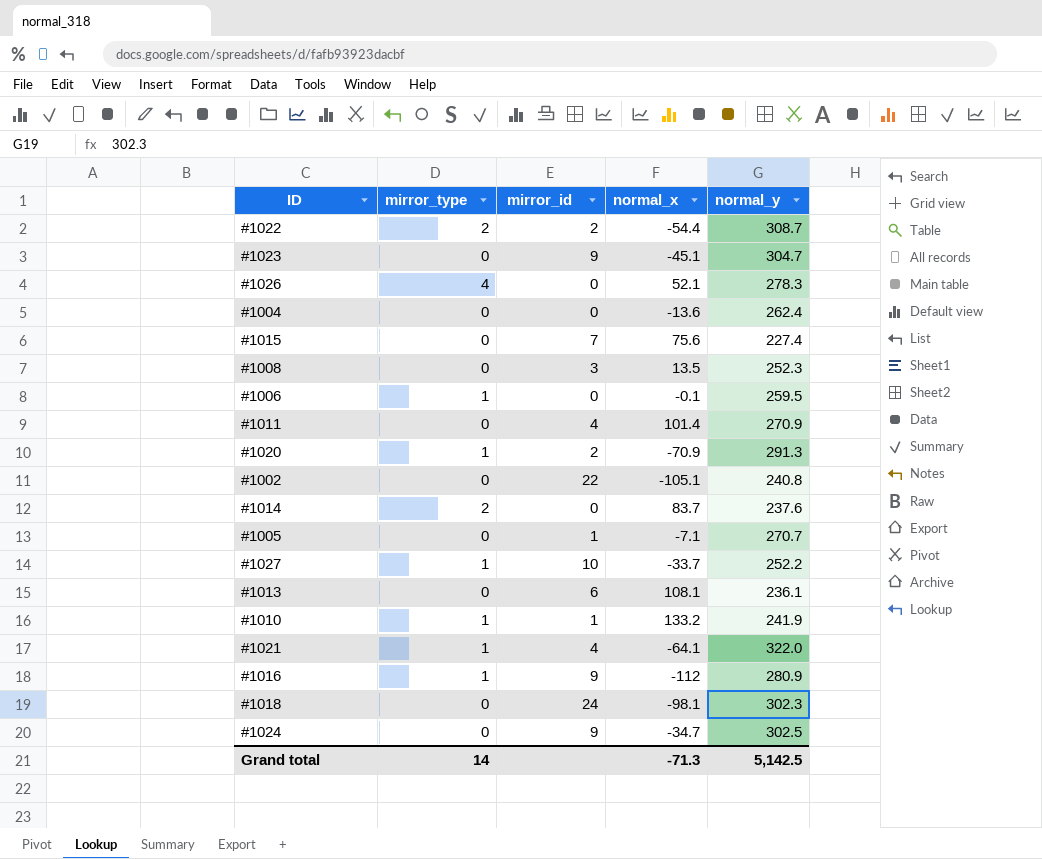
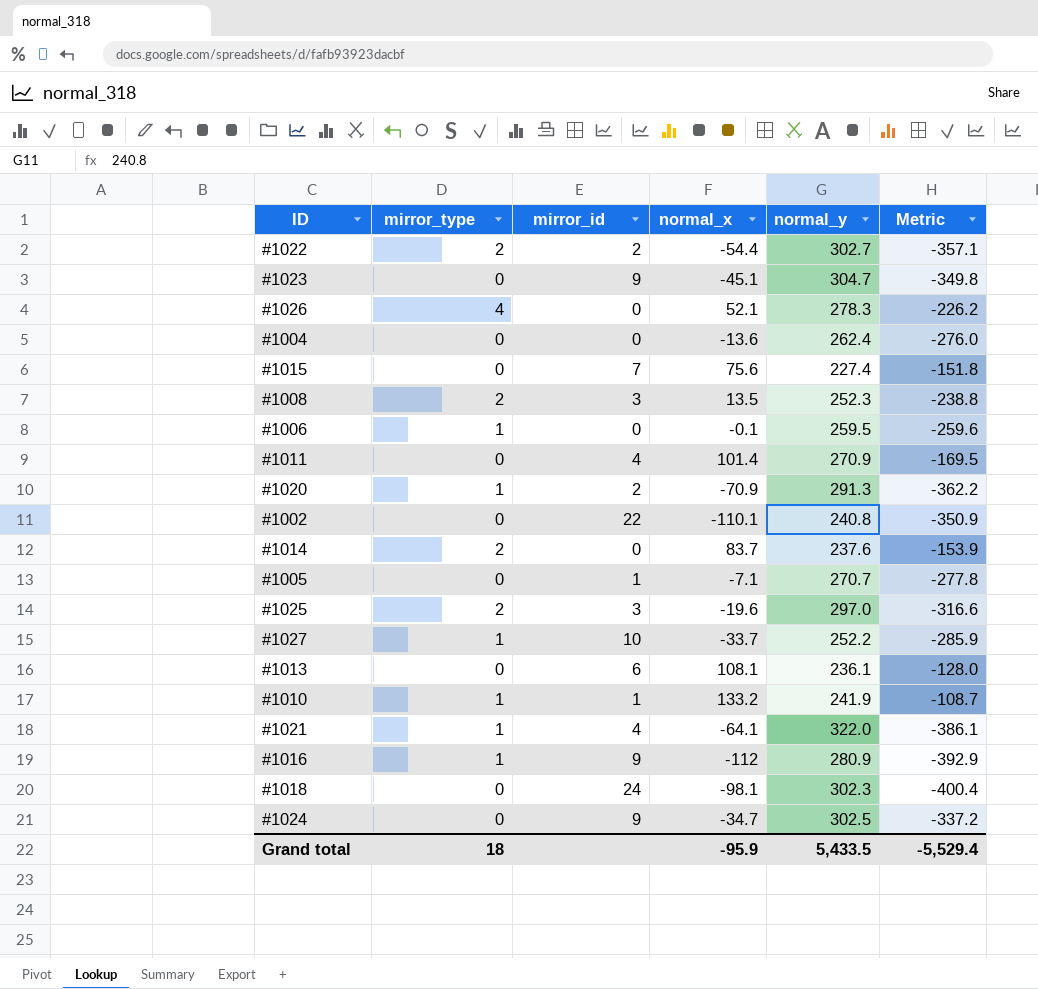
column Metric | formula: none -> [normal_x] - [normal_y]
#1022 | normal_y: 308.7 -> 302.7
#1008 | mirror_type: 0 -> 2
#1002 | normal_x: -105.1 -> -110.1
row #1025: none -> 2 | 3 | -19.6 | 297.0 | -316.6
Grand total | mirror_type: 14 -> 18
Grand total | normal_x: -71.3 -> -95.9
Grand total | normal_y: 5,142.5 -> 5,433.5

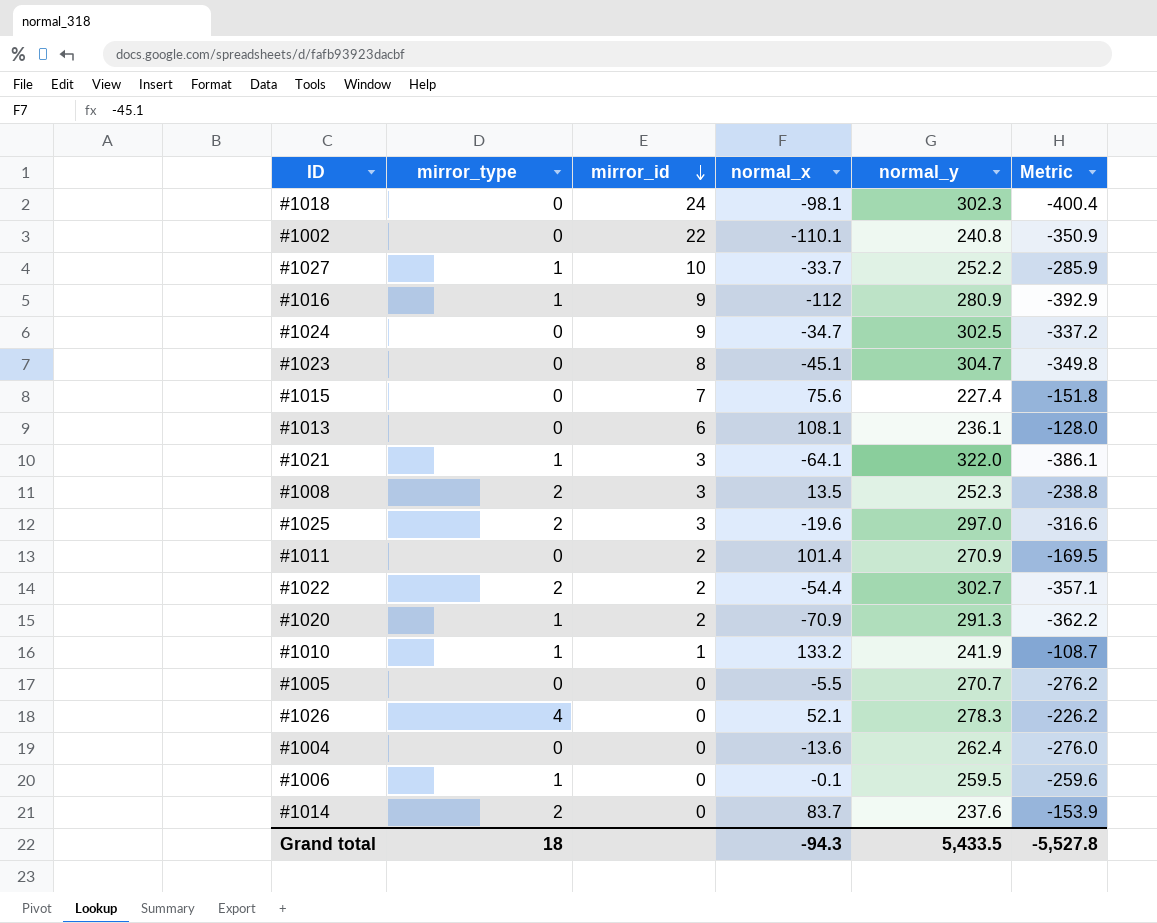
row order: none -> mirror_id descending
#1023 | mirror_id: 9 -> 8
#1021 | mirror_id: 4 -> 3
#1011 | mirror_id: 4 -> 2
#1005 | mirror_id: 1 -> 0
#1005 | normal_x: -7.1 -> -5.5
#1005 | Metric: -277.8 -> -276.2
Grand total | normal_x: -95.9 -> -94.3
Grand total | Metric: -5,529.4 -> -5,527.8

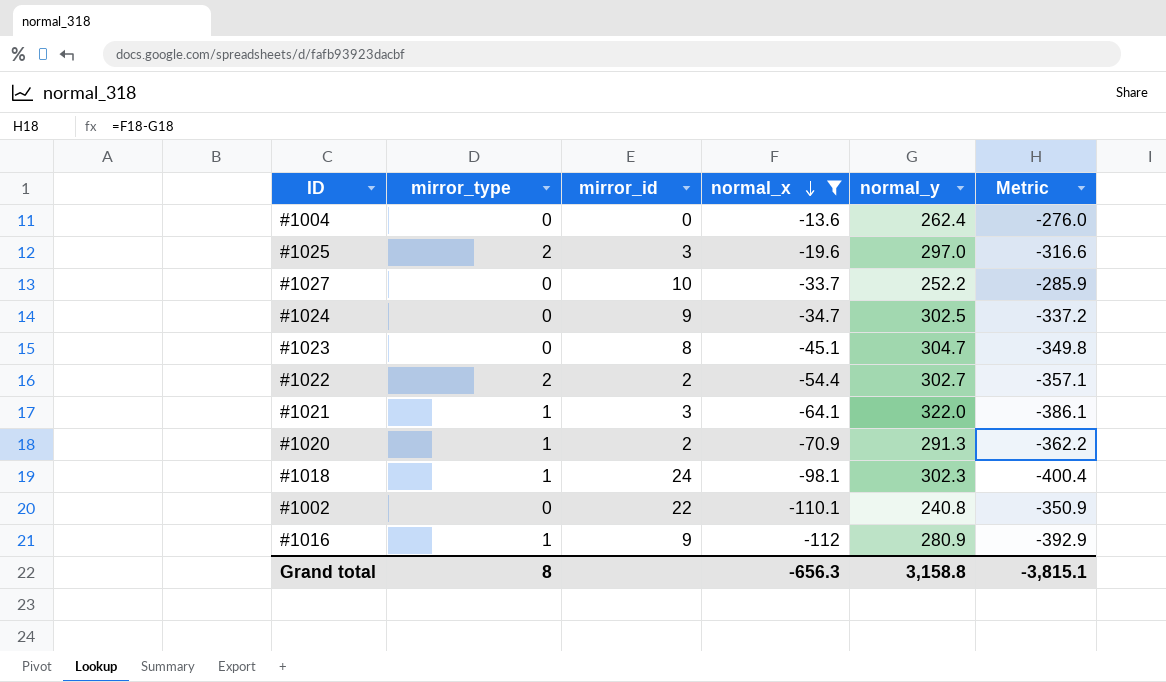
filter: none -> normal_x <= -13.6
row order: mirror_id descending -> normal_x descending
#1027 | mirror_type: 1 -> 0
#1018 | mirror_type: 0 -> 1
Grand total | mirror_type: 18 -> 8
Grand total | normal_x: -94.3 -> -656.3
Grand total | normal_y: 5,433.5 -> 3,158.8
Grand total | Metric: -5,527.8 -> -3,815.1

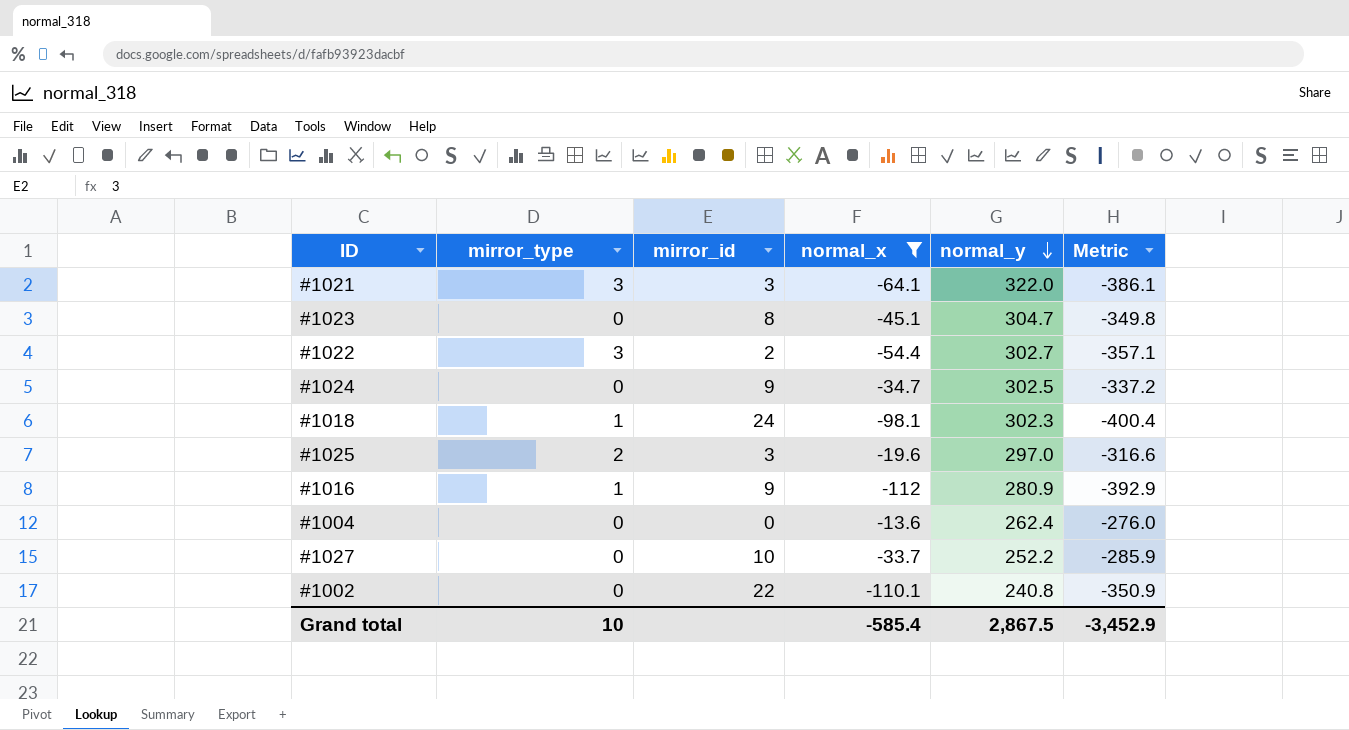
row order: normal_x descending -> normal_y descending
row #1020: 1 | 2 | -70.9 | 291.3 | -362.2 -> none
#1021 | mirror_type: 1 -> 3
#1022 | mirror_type: 2 -> 3
Grand total | mirror_type: 8 -> 10
Grand total | normal_x: -656.3 -> -585.4
Grand total | normal_y: 3,158.8 -> 2,867.5
Grand total | Metric: -3,815.1 -> -3,452.9

